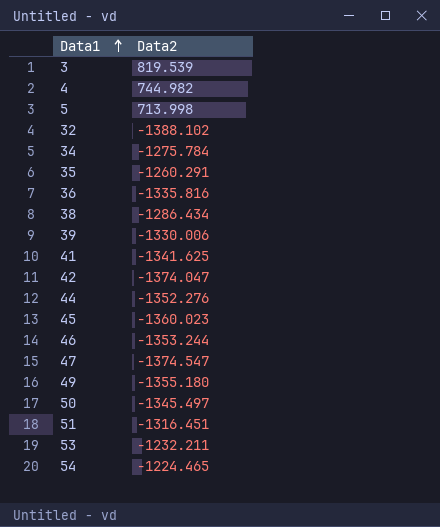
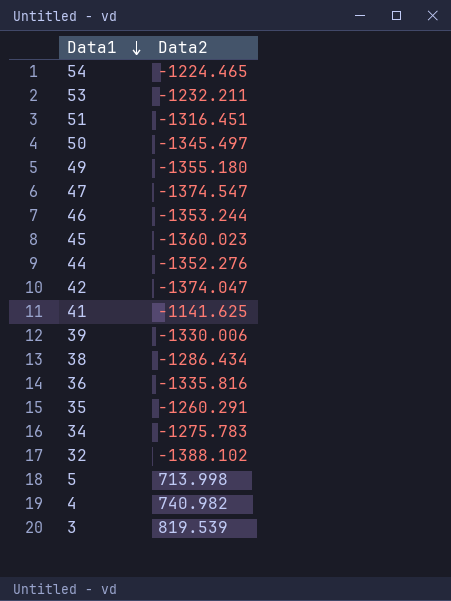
row order: Data1 ascending -> Data1 descending
41 | Data2: -1341.625 -> -1141.625
34 | Data2: -1275.784 -> -1275.783
4 | Data2: 744.982 -> 740.982

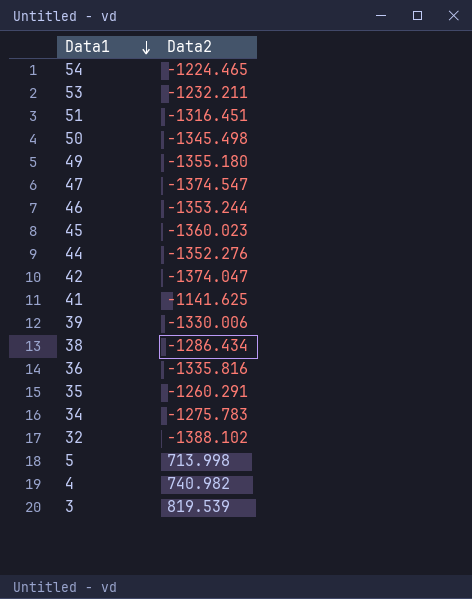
50 | Data2: -1345.497 -> -1345.498

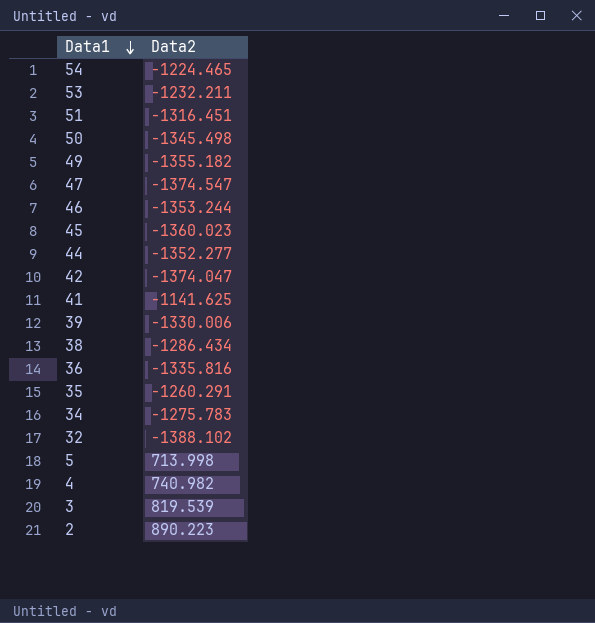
49 | Data2: -1355.180 -> -1355.182
44 | Data2: -1352.276 -> -1352.277
row 2: none -> 890.223

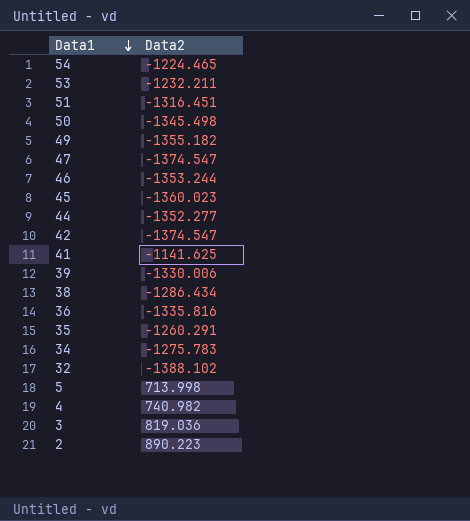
42 | Data2: -1374.047 -> -1374.547
3 | Data2: 819.539 -> 819.036

